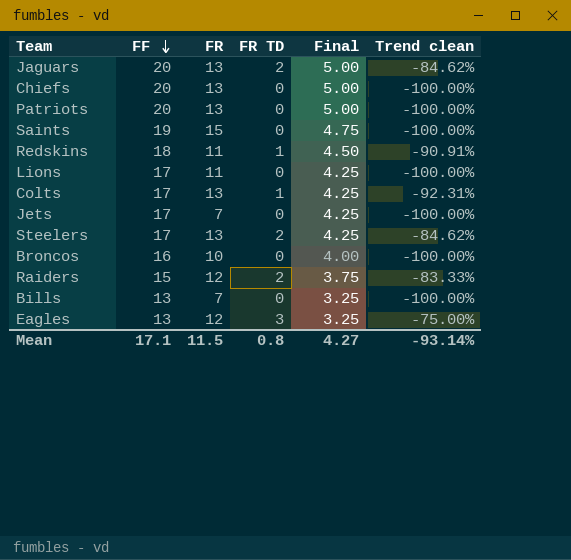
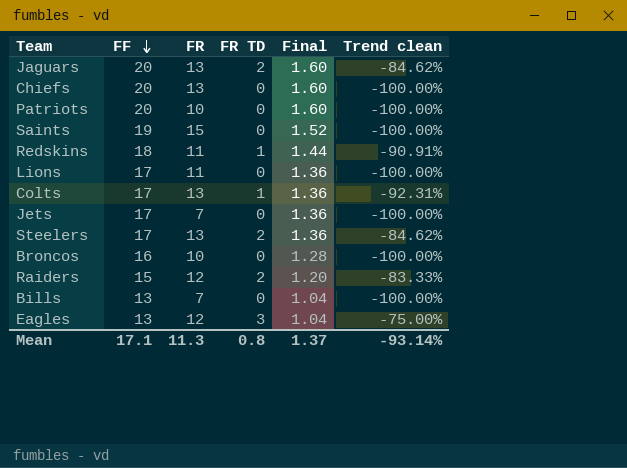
column Final | formula: [FF] * 0.25 -> [FF] * 0.08
Patriots | FR: 13 -> 10
Mean | FR: 11.5 -> 11.3
Mean | Final: 4.27 -> 1.37

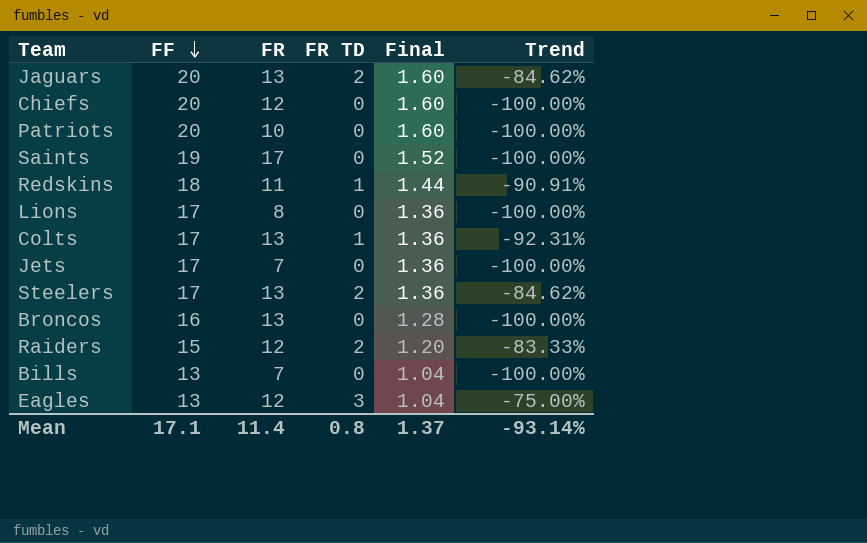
column name: Trend clean -> Trend
Chiefs | FR: 13 -> 12
Saints | FR: 15 -> 17
Lions | FR: 11 -> 8
Broncos | FR: 10 -> 13
Mean | FR: 11.3 -> 11.4

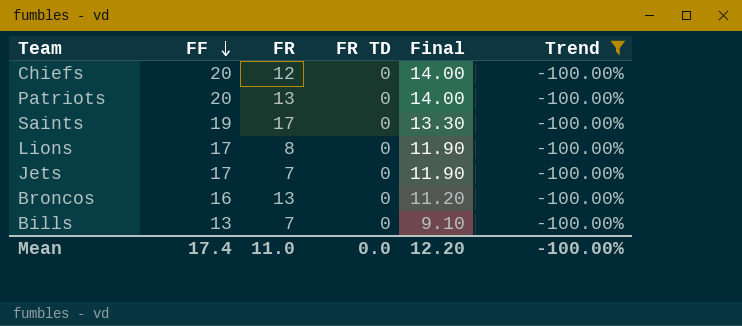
filter: none -> Trend = -100.00%
column Final | formula: [FF] * 0.08 -> [FF] * 0.7
Patriots | FR: 10 -> 13
Mean | FF: 17.1 -> 17.4
Mean | FR: 11.4 -> 11.0
Mean | FR TD: 0.8 -> 0.0
Mean | Final: 1.37 -> 12.20
Mean | Trend: -93.14% -> -100.00%

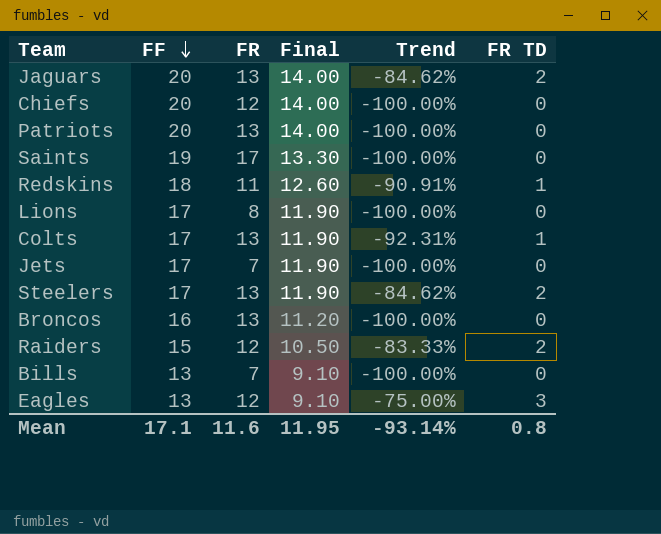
filter: Trend = -100.00% -> none
column FR TD | position: 4 -> 6
Mean | FF: 17.4 -> 17.1
Mean | FR: 11.0 -> 11.6
Mean | Final: 12.20 -> 11.95
Mean | Trend: -100.00% -> -93.14%
Mean | FR TD: 0.0 -> 0.8

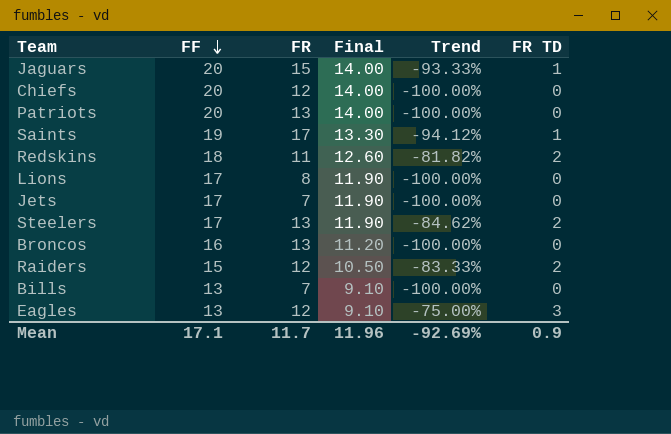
row Colts: 17 | 13 | 11.90 | -92.31% | 1 -> none
Jaguars | FR: 13 -> 15
Jaguars | Trend: -84.62% -> -93.33%
Jaguars | FR TD: 2 -> 1
Saints | Trend: -100.00% -> -94.12%
Saints | FR TD: 0 -> 1
Redskins | Trend: -90.91% -> -81.82%
Redskins | FR TD: 1 -> 2
Mean | FR: 11.6 -> 11.7
Mean | Final: 11.95 -> 11.96
Mean | Trend: -93.14% -> -92.69%
Mean | FR TD: 0.8 -> 0.9

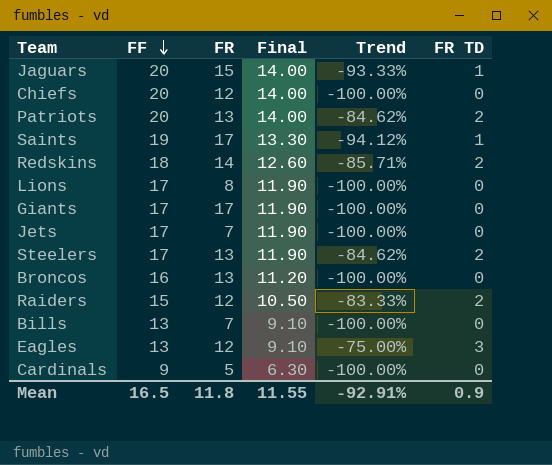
Patriots | Trend: -100.00% -> -84.62%
Patriots | FR TD: 0 -> 2
Redskins | FR: 11 -> 14
Redskins | Trend: -81.82% -> -85.71%
row Giants: none -> 17 | 17 | 11.90 | -100.00% | 0
row Cardinals: none -> 9 | 5 | 6.30 | -100.00% | 0
Mean | FF: 17.1 -> 16.5
Mean | FR: 11.7 -> 11.8
Mean | Final: 11.96 -> 11.55
Mean | Trend: -92.69% -> -92.91%

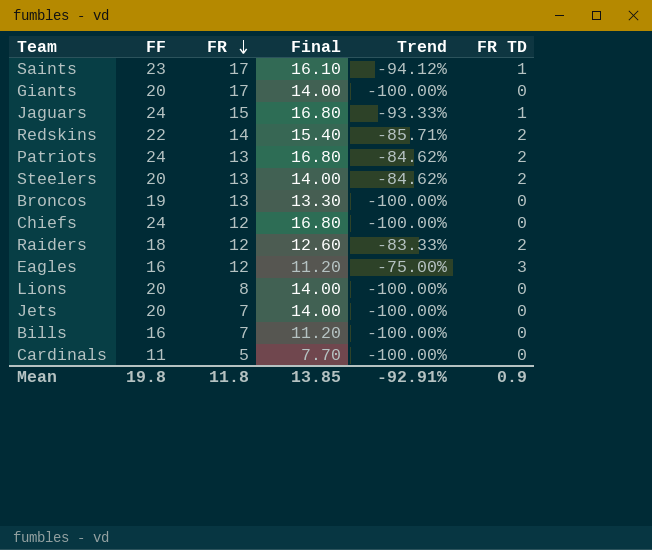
row order: FF descending -> FR descending
Saints | FF: 19 -> 23
Saints | Final: 13.30 -> 16.10
Giants | FF: 17 -> 20
Giants | Final: 11.90 -> 14.00
Jaguars | FF: 20 -> 24
Jaguars | Final: 14.00 -> 16.80
Redskins | FF: 18 -> 22
Redskins | Final: 12.60 -> 15.40
Patriots | FF: 20 -> 24
Patriots | Final: 14.00 -> 16.80
Steelers | FF: 17 -> 20
Steelers | Final: 11.90 -> 14.00
Broncos | FF: 16 -> 19
Broncos | Final: 11.20 -> 13.30
Chiefs | FF: 20 -> 24
Chiefs | Final: 14.00 -> 16.80
Raiders | FF: 15 -> 18
Raiders | Final: 10.50 -> 12.60
Eagles | FF: 13 -> 16
Eagles | Final: 9.10 -> 11.20
Lions | FF: 17 -> 20
Lions | Final: 11.90 -> 14.00
Jets | FF: 17 -> 20
Jets | Final: 11.90 -> 14.00
Bills | FF: 13 -> 16
Bills | Final: 9.10 -> 11.20
Cardinals | FF: 9 -> 11
Cardinals | Final: 6.30 -> 7.70
Mean | FF: 16.5 -> 19.8
Mean | Final: 11.55 -> 13.85

